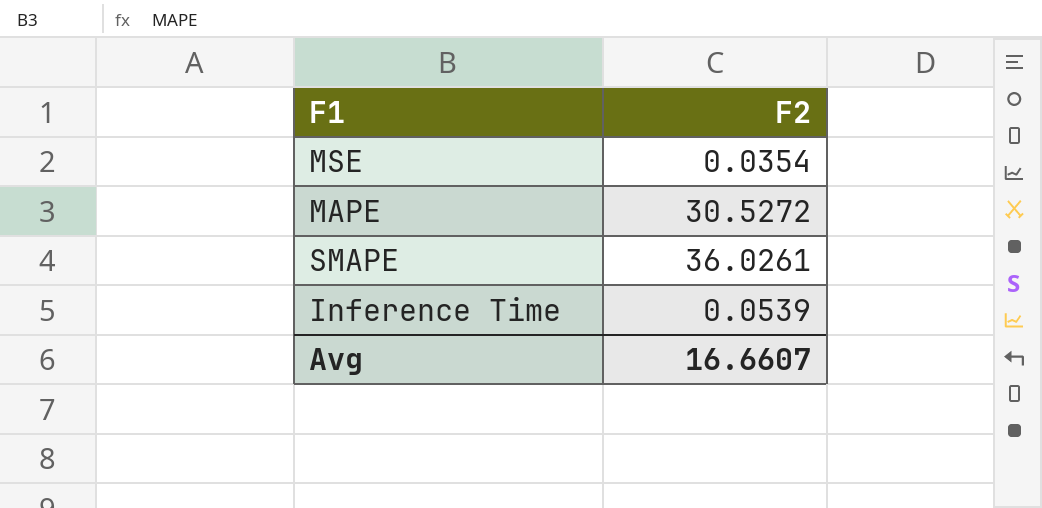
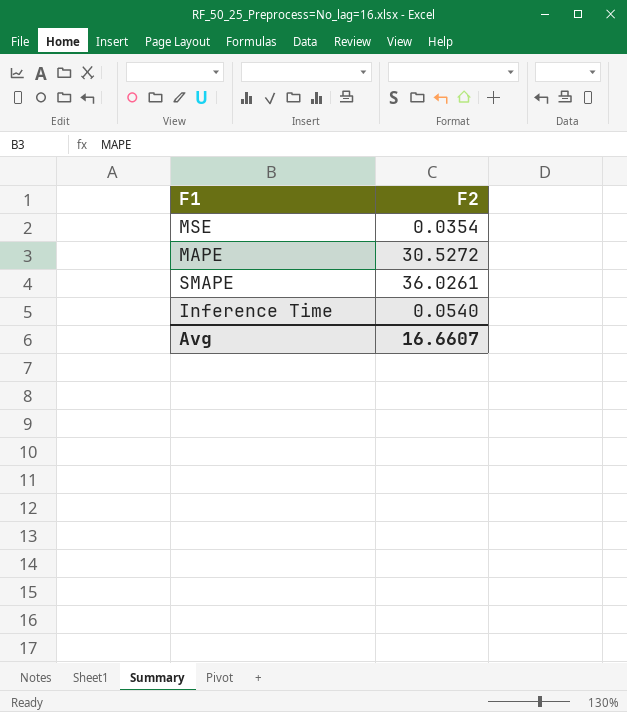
Inference Time | F2: 0.0539 -> 0.0540

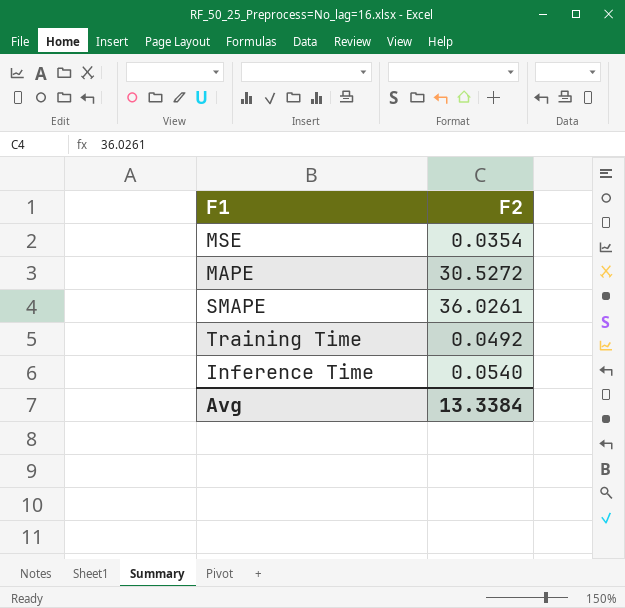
row Training Time: none -> 0.0492
Avg | F2: 16.6607 -> 13.3384

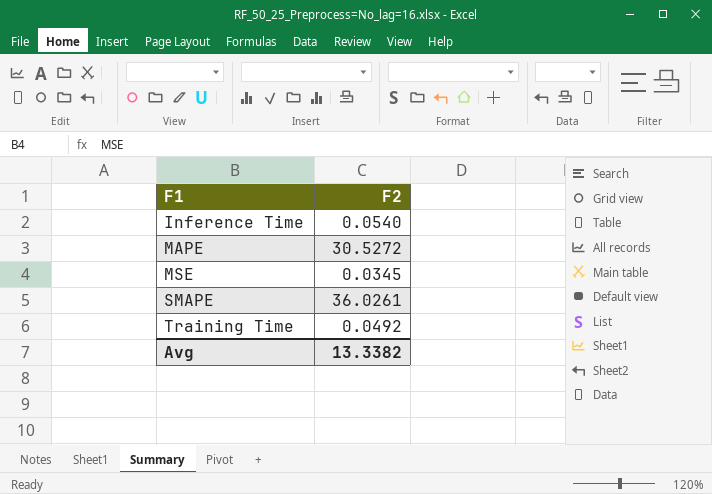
row order: none -> F1 ascending
MSE | F2: 0.0354 -> 0.0345
Avg | F2: 13.3384 -> 13.3382

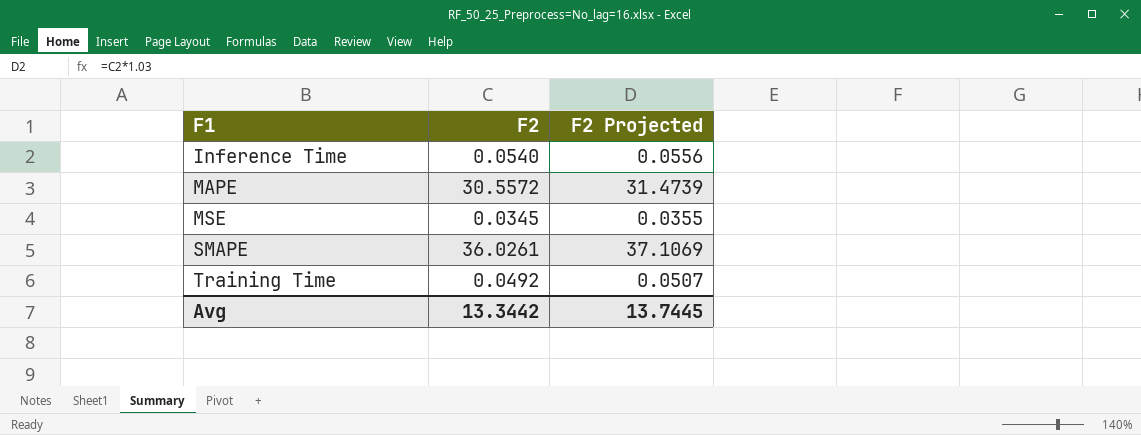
column F2 Projected | formula: none -> [F2] * 1.03
MAPE | F2: 30.5272 -> 30.5572
Avg | F2: 13.3382 -> 13.3442

